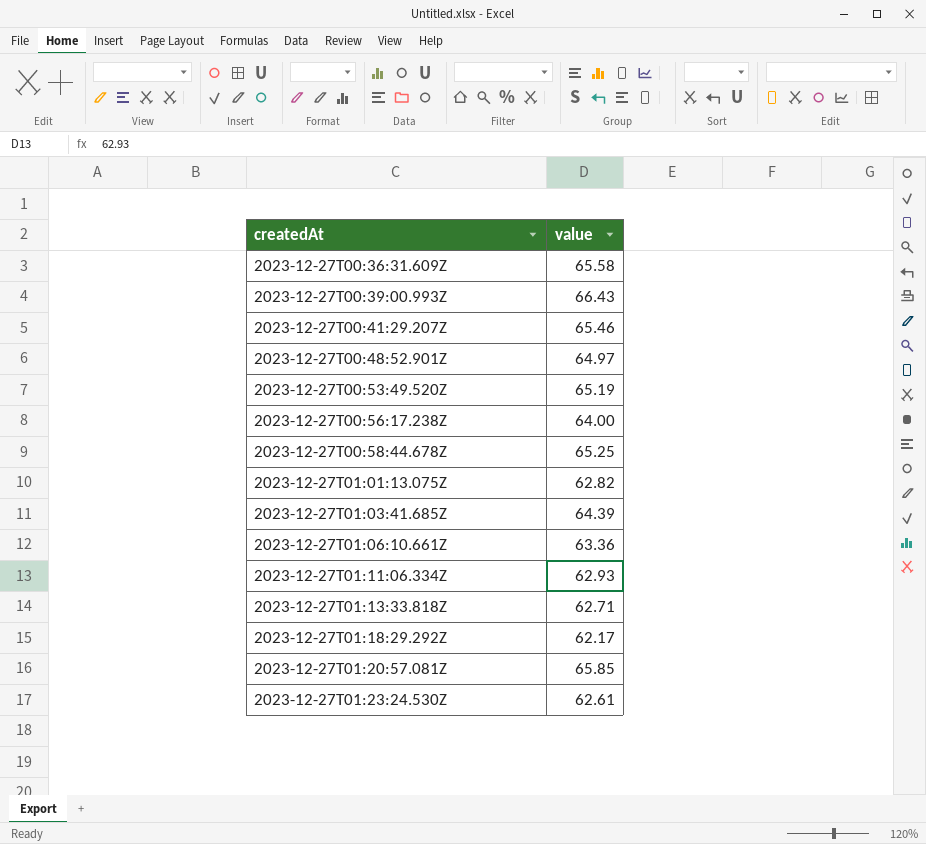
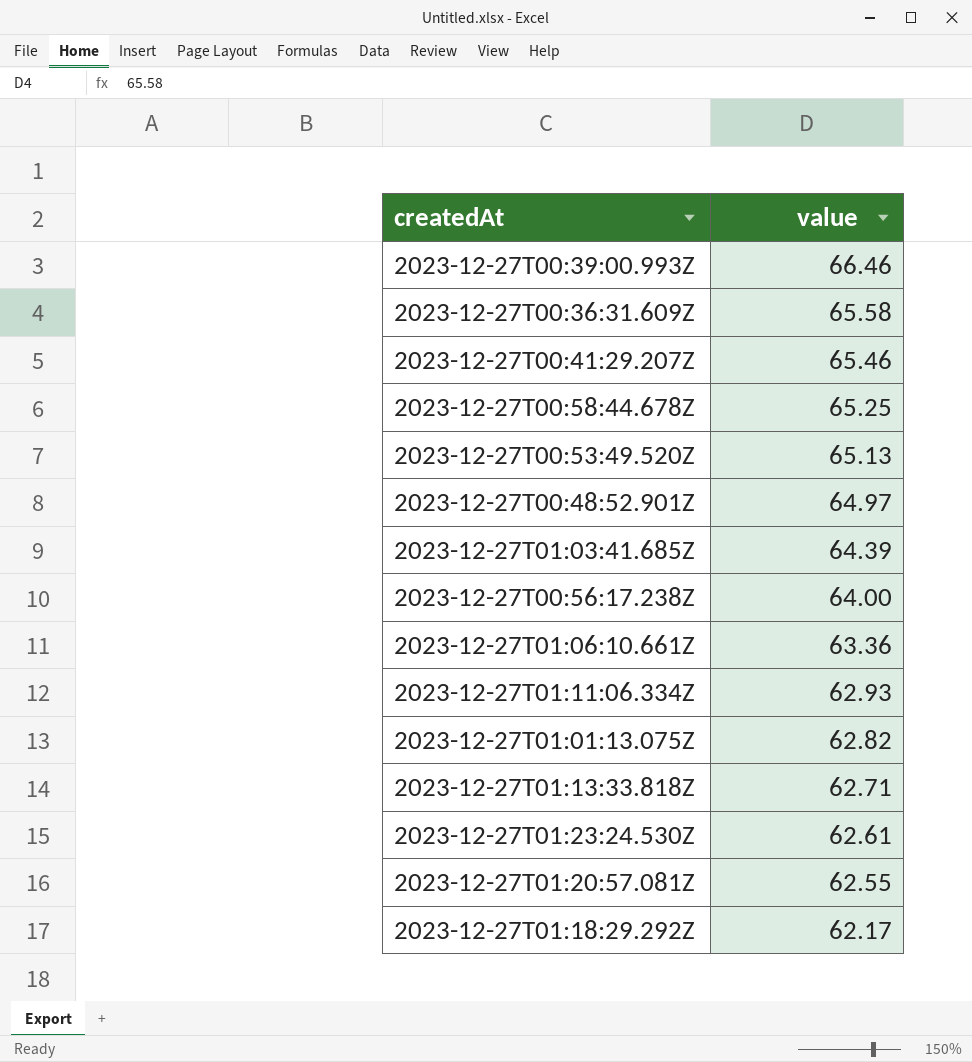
row order: createdAt ascending -> value descending
2023-12-27T00:39:00.993Z | value: 66.43 -> 66.46
2023-12-27T00:53:49.520Z | value: 65.19 -> 65.13
2023-12-27T01:20:57.081Z | value: 65.85 -> 62.55

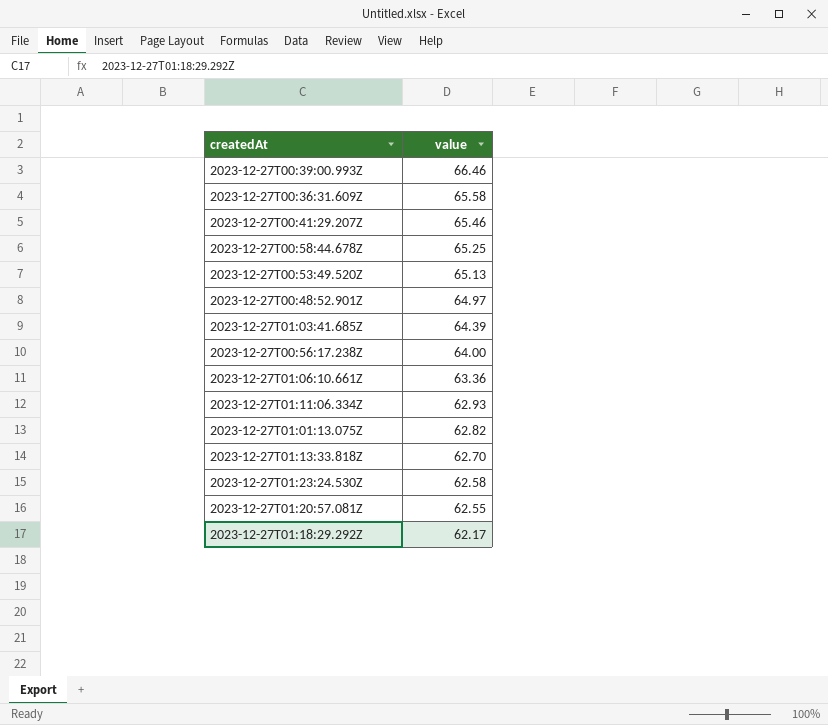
2023-12-27T01:13:33.818Z | value: 62.71 -> 62.70
2023-12-27T01:23:24.530Z | value: 62.61 -> 62.58

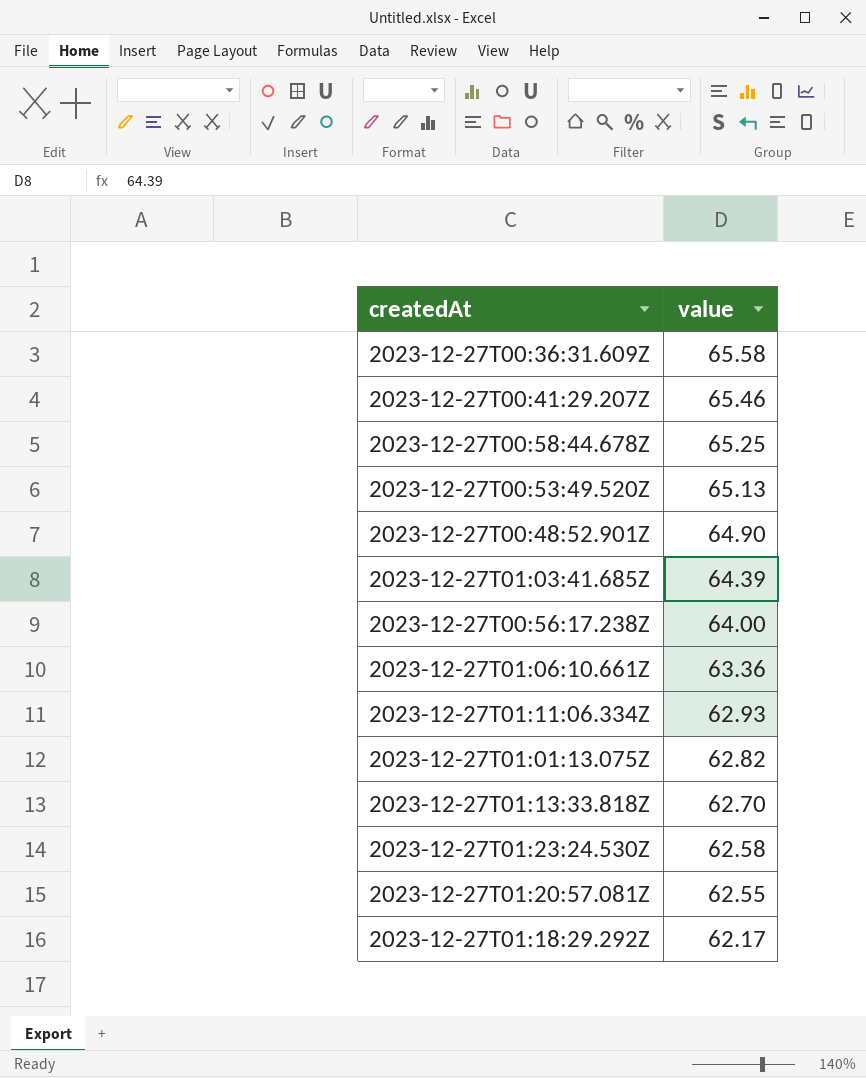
row 2023-12-27T00:39:00.993Z: 66.46 -> none
2023-12-27T00:48:52.901Z | value: 64.97 -> 64.90

